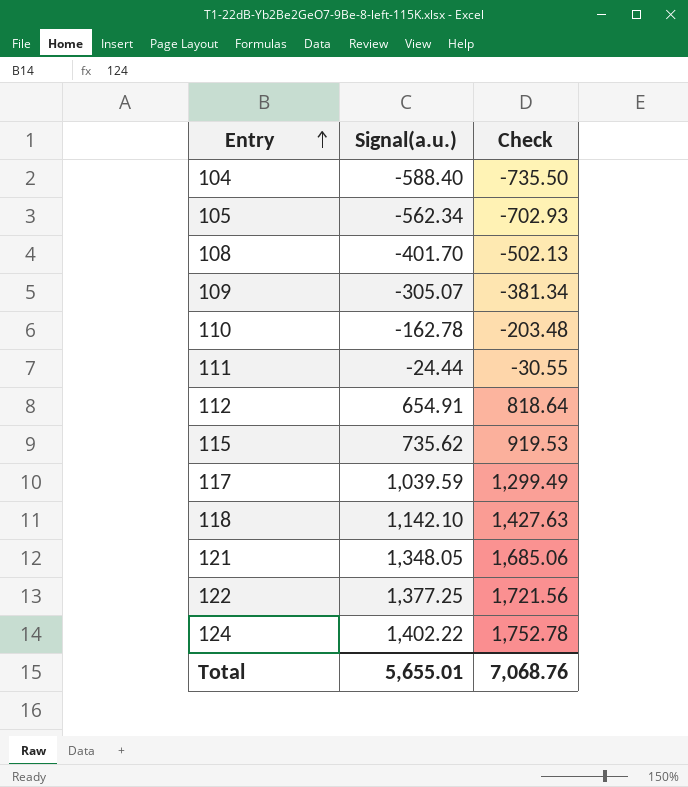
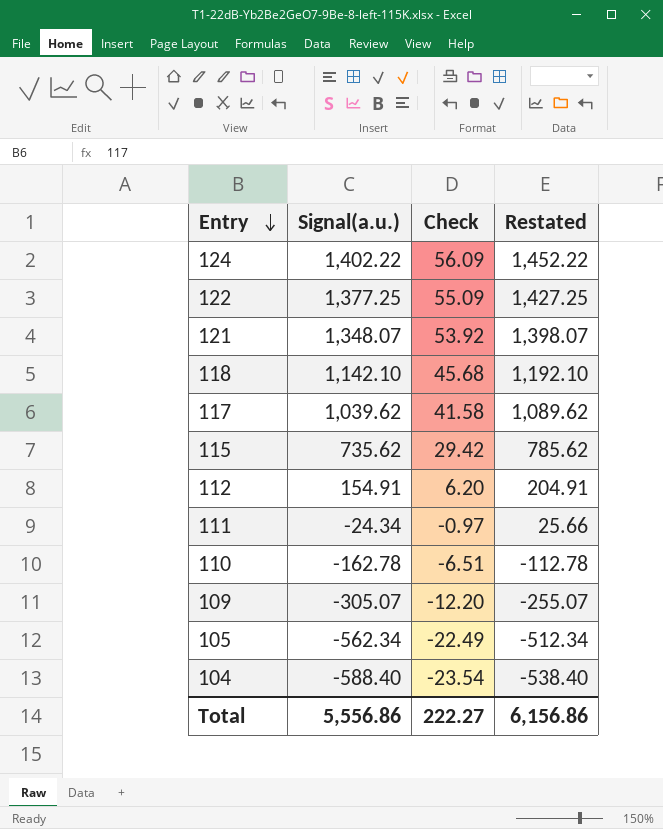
row order: Entry ascending -> Entry descending
column Check | formula: [Signal(a.u.)] * 1.25 -> [Signal(a.u.)] * 0.04
column Restated | formula: none -> [Signal(a.u.)] + 50
row 108: -401.70 | -502.13 -> none
121 | Signal(a.u.): 1,348.05 -> 1,348.07
117 | Signal(a.u.): 1,039.59 -> 1,039.62
112 | Signal(a.u.): 654.91 -> 154.91
111 | Signal(a.u.): -24.44 -> -24.34
Total | Signal(a.u.): 5,655.01 -> 5,556.86
Total | Check: 7,068.76 -> 222.27

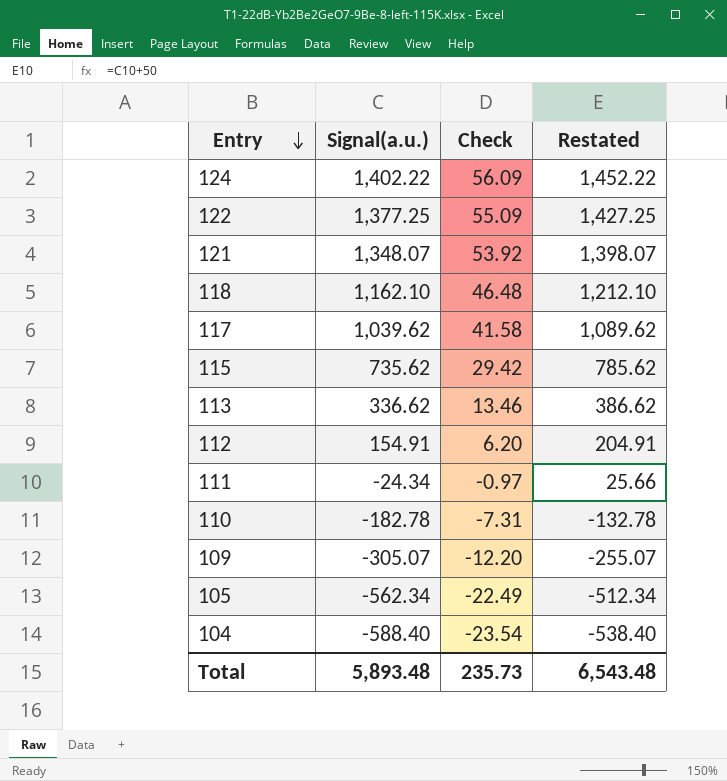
118 | Signal(a.u.): 1,142.10 -> 1,162.10
118 | Check: 45.68 -> 46.48
118 | Restated: 1,192.10 -> 1,212.10
row 113: none -> 336.62 | 13.46 | 386.62
110 | Signal(a.u.): -162.78 -> -182.78
110 | Check: -6.51 -> -7.31
110 | Restated: -112.78 -> -132.78
Total | Signal(a.u.): 5,556.86 -> 5,893.48
Total | Check: 222.27 -> 235.73
Total | Restated: 6,156.86 -> 6,543.48

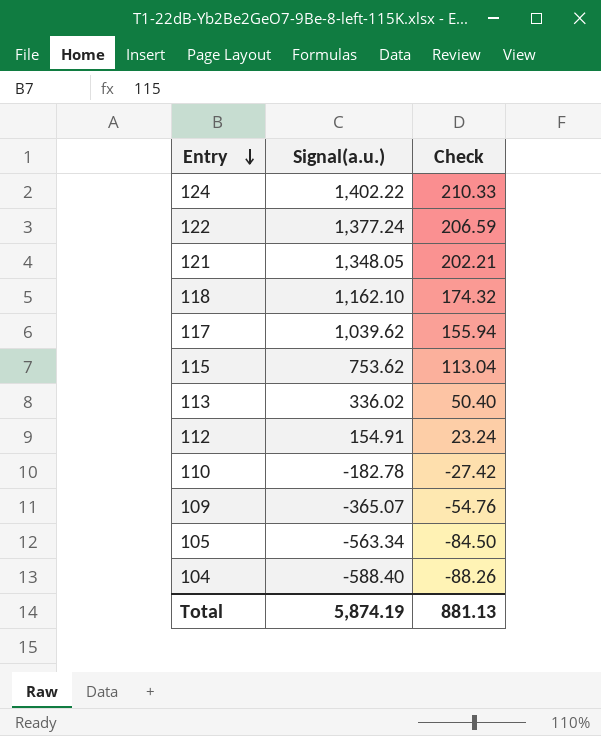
column Restated | formula: [Signal(a.u.)] + 50 -> none
column Check | formula: [Signal(a.u.)] * 0.04 -> [Signal(a.u.)] * 0.15
row 111: -24.34 | -0.97 | 25.66 -> none
122 | Signal(a.u.): 1,377.25 -> 1,377.24
121 | Signal(a.u.): 1,348.07 -> 1,348.05
115 | Signal(a.u.): 735.62 -> 753.62
113 | Signal(a.u.): 336.62 -> 336.02
109 | Signal(a.u.): -305.07 -> -365.07
105 | Signal(a.u.): -562.34 -> -563.34
Total | Signal(a.u.): 5,893.48 -> 5,874.19
Total | Check: 235.73 -> 881.13

